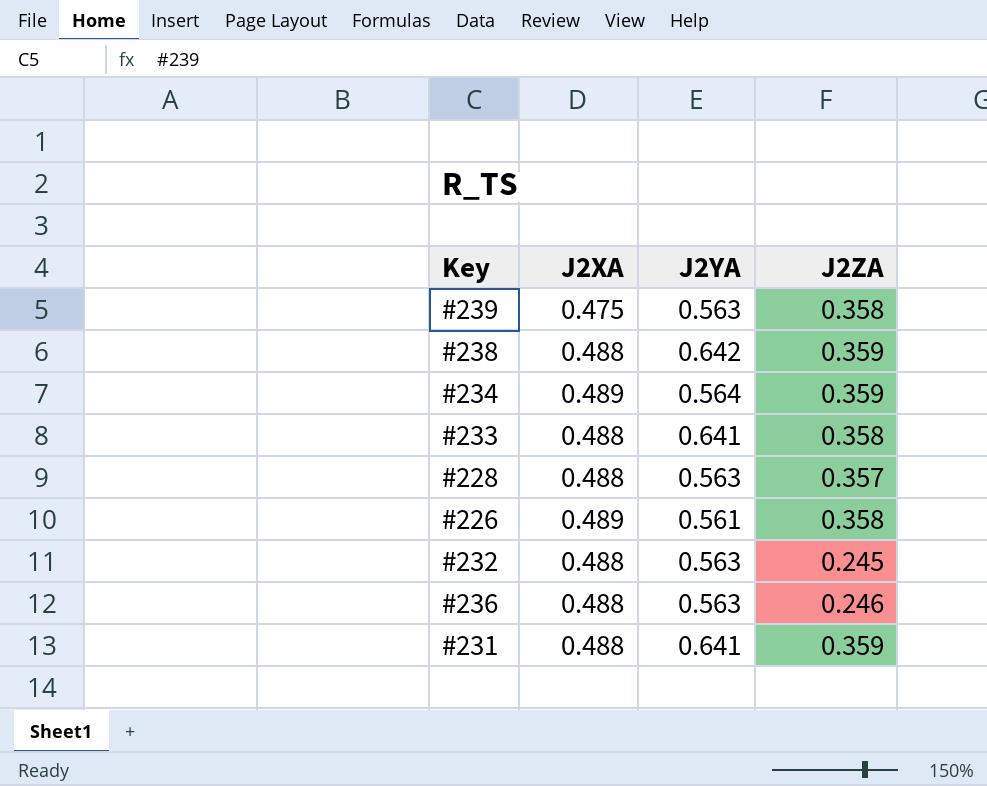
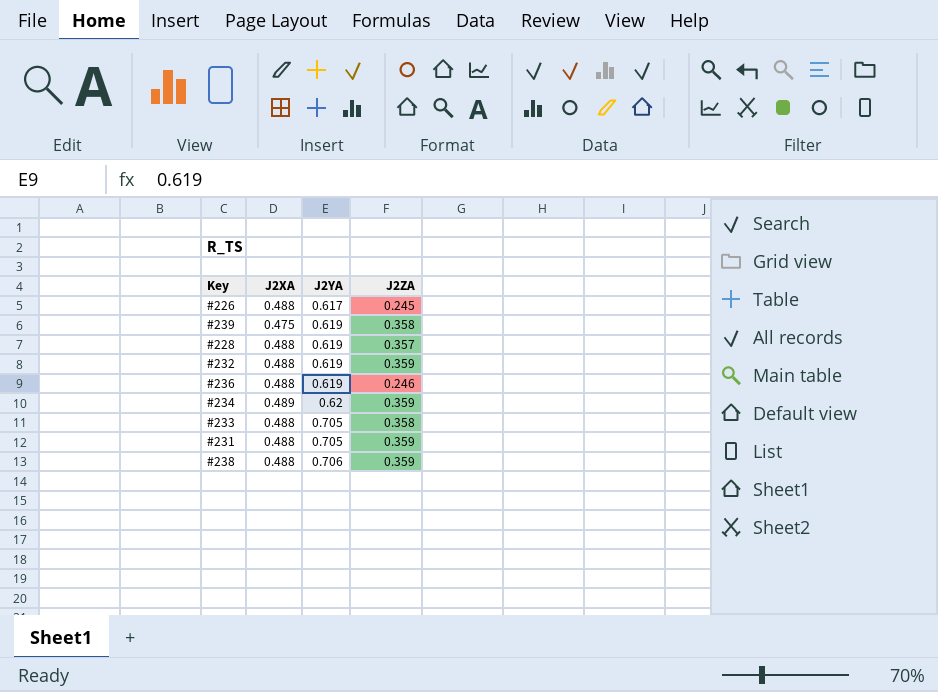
row order: none -> J2YA ascending
#226 | J2XA: 0.489 -> 0.488
#226 | J2YA: 0.561 -> 0.617
#226 | J2ZA: 0.358 -> 0.245
#239 | J2YA: 0.563 -> 0.619
#228 | J2YA: 0.563 -> 0.619
#232 | J2YA: 0.563 -> 0.619
#232 | J2ZA: 0.245 -> 0.359
#236 | J2YA: 0.563 -> 0.619
#234 | J2YA: 0.564 -> 0.62
#233 | J2YA: 0.641 -> 0.705
#231 | J2YA: 0.641 -> 0.705
#238 | J2YA: 0.642 -> 0.706

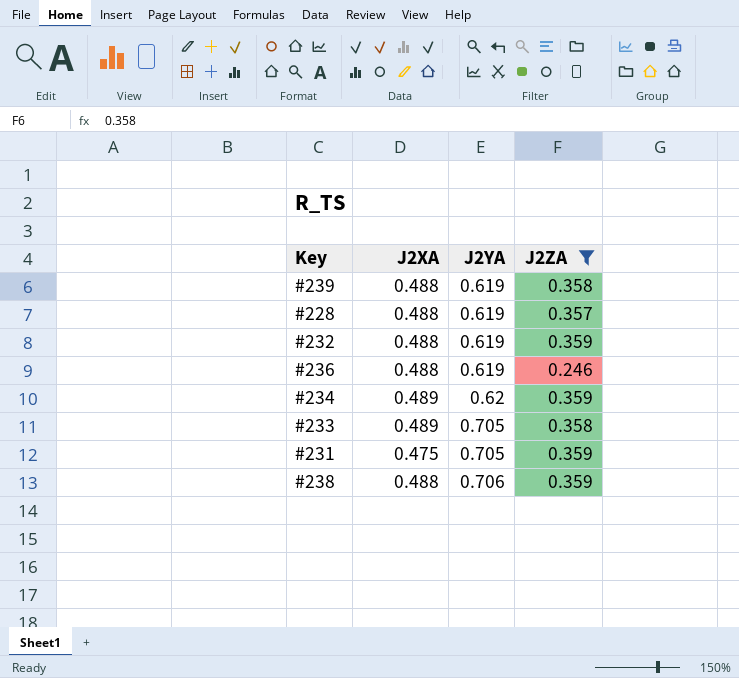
filter: none -> J2ZA != 0.245
#239 | J2XA: 0.475 -> 0.488
#233 | J2XA: 0.488 -> 0.489
#231 | J2XA: 0.488 -> 0.475

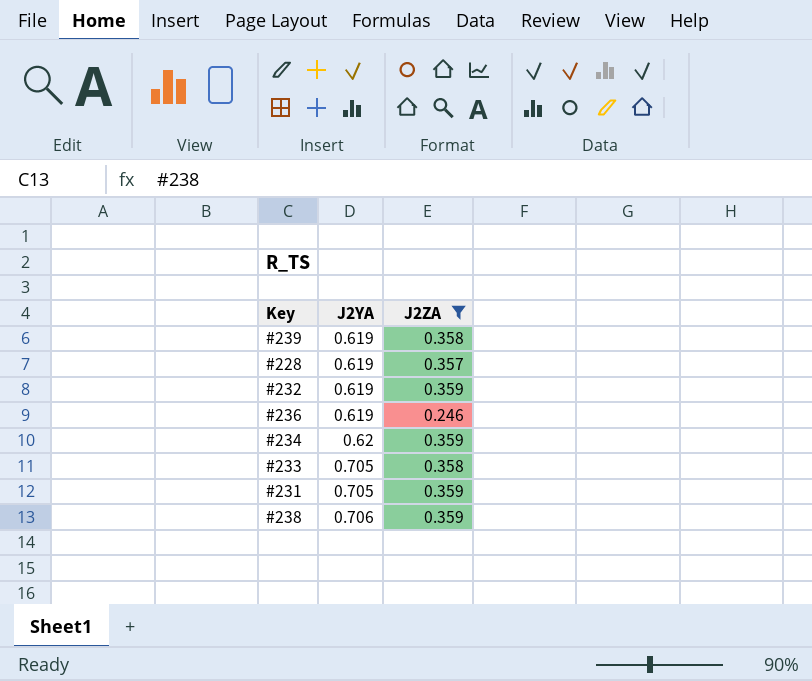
column J2XA | position: 2 -> none

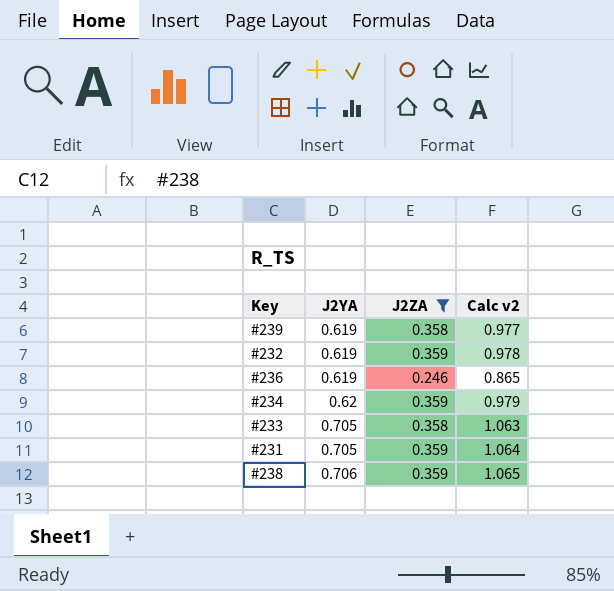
column Calc v2 | formula: none -> [J2YA] + [J2ZA]
row #228: 0.619 | 0.357 -> none

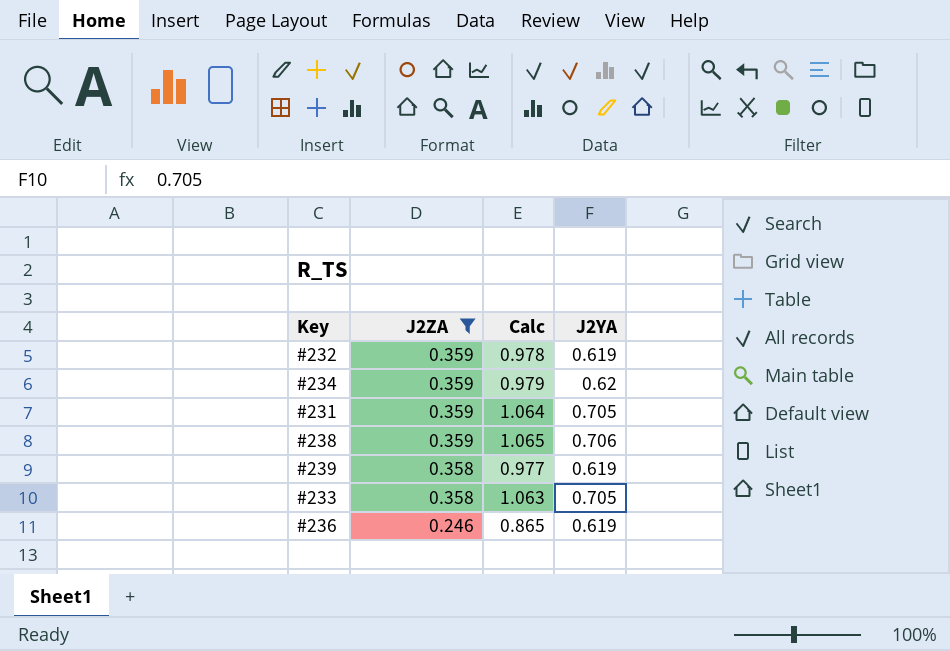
row order: J2YA ascending -> J2ZA descending
column name: Calc v2 -> Calc
column J2YA | position: 2 -> 4

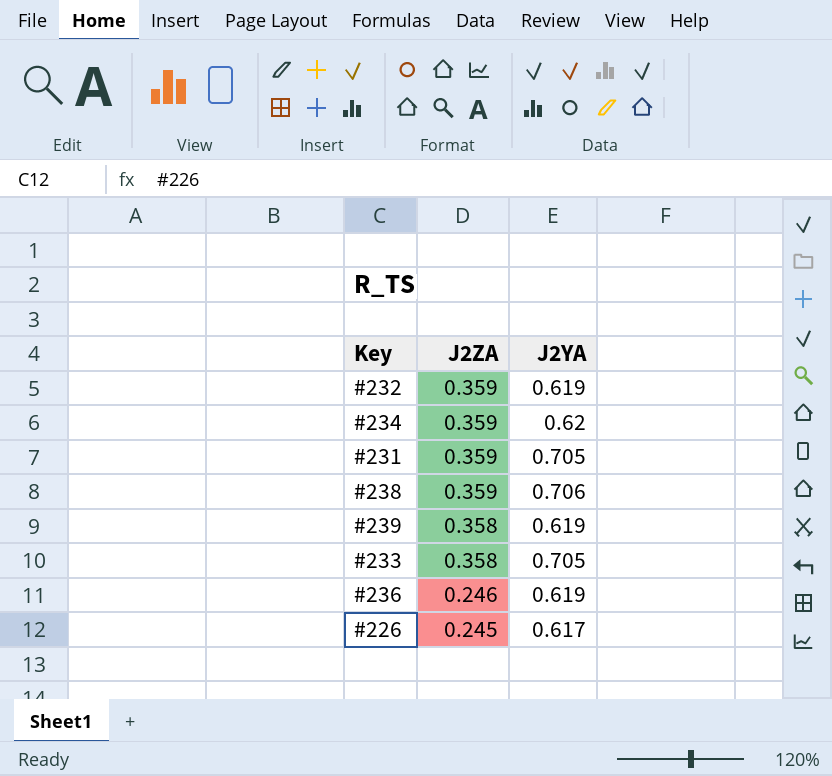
filter: J2ZA != 0.245 -> none
column Calc | formula: [J2ZA] + [J2YA] -> none

